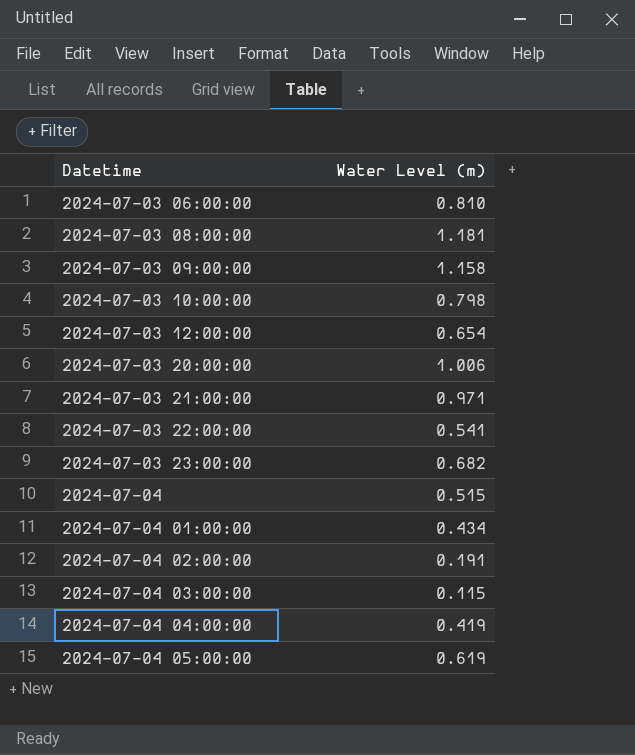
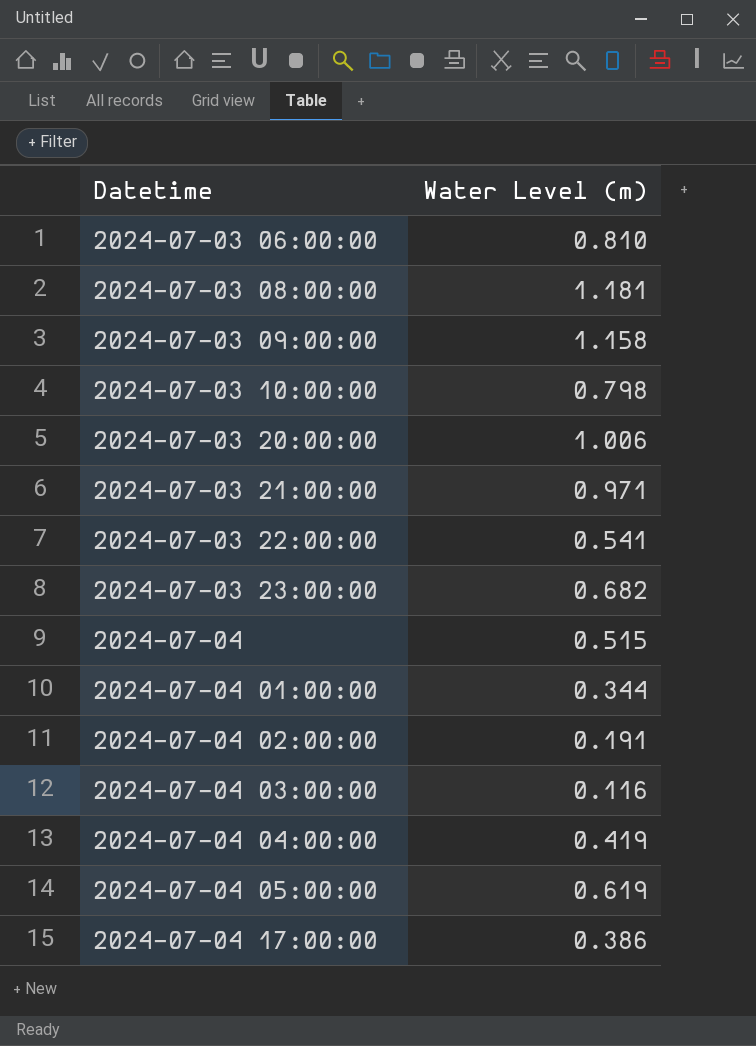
row 2024-07-03 12:00:00: 0.654 -> none
2024-07-04 01:00:00 | Water Level (m): 0.434 -> 0.344
2024-07-04 03:00:00 | Water Level (m): 0.115 -> 0.116
row 2024-07-04 17:00:00: none -> 0.386

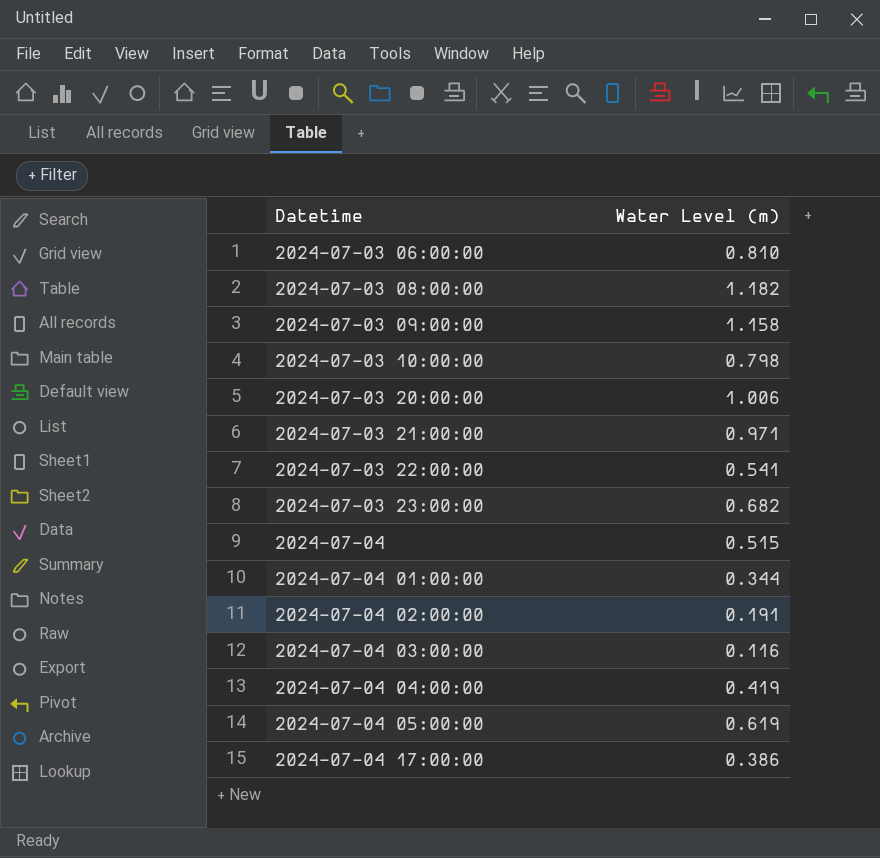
2024-07-03 08:00:00 | Water Level (m): 1.181 -> 1.182

